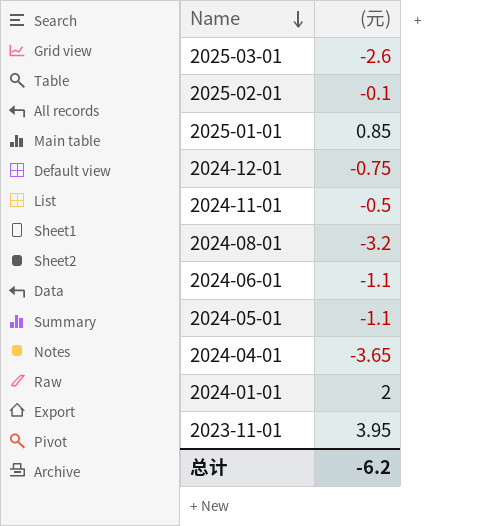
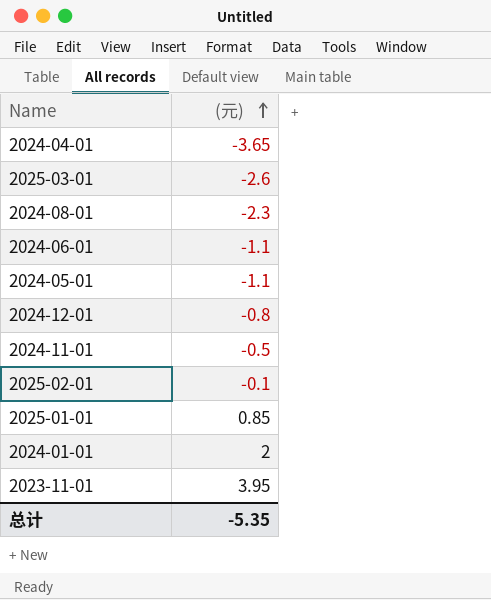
row order: Name descending -> (元) ascending
2024-08-01 | (元): -3.2 -> -2.3
2024-12-01 | (元): -0.75 -> -0.8
总计 | (元): -6.2 -> -5.35

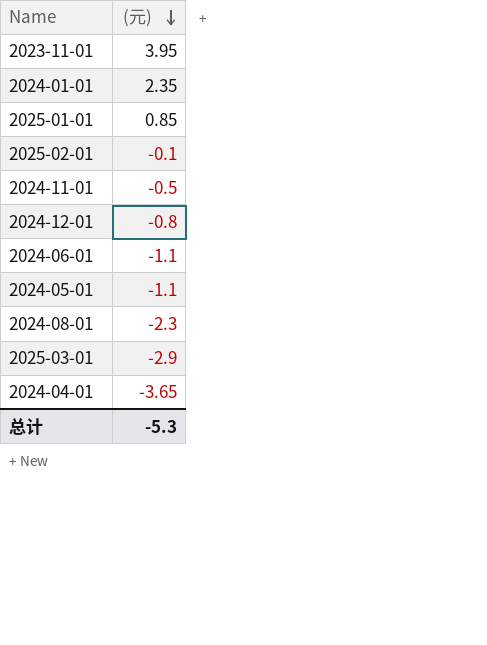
row order: (元) ascending -> (元) descending
2024-01-01 | (元): 2 -> 2.35
2025-03-01 | (元): -2.6 -> -2.9
总计 | (元): -5.35 -> -5.3

